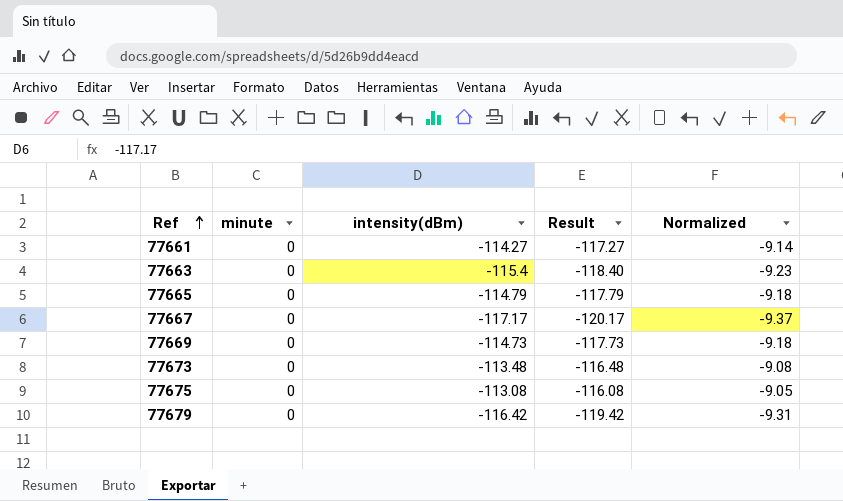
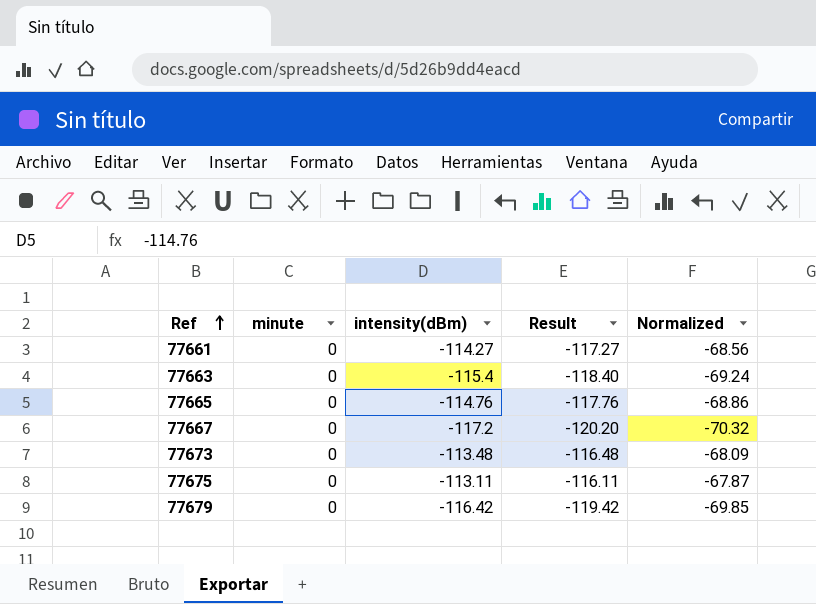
column Normalized | formula: [intensity(dBm)] * 0.08 -> [intensity(dBm)] * 0.6
row 77669: 0 | -114.73 | -117.73 | -9.18 -> none
77665 | intensity(dBm): -114.79 -> -114.76
77665 | Result: -117.79 -> -117.76
77667 | intensity(dBm): -117.17 -> -117.2
77667 | Result: -120.17 -> -120.20
77675 | intensity(dBm): -113.08 -> -113.11
77675 | Result: -116.08 -> -116.11

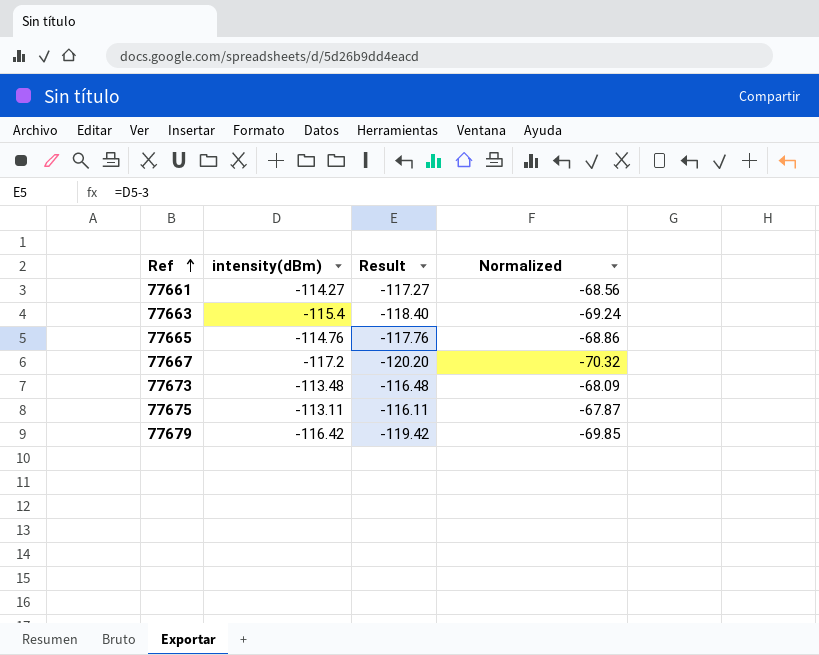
column minute | position: 2 -> none

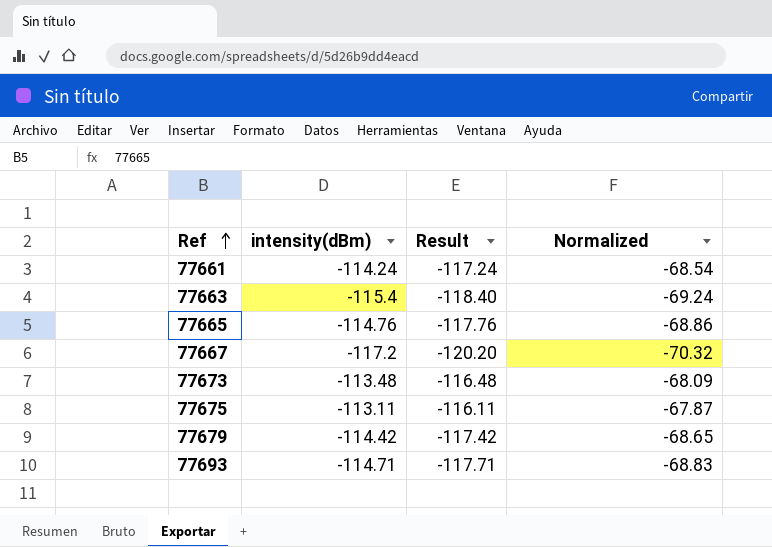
77661 | intensity(dBm): -114.27 -> -114.24
77661 | Result: -117.27 -> -117.24
77661 | Normalized: -68.56 -> -68.54
77679 | intensity(dBm): -116.42 -> -114.42
77679 | Result: -119.42 -> -117.42
77679 | Normalized: -69.85 -> -68.65
row 77693: none -> -114.71 | -117.71 | -68.83

